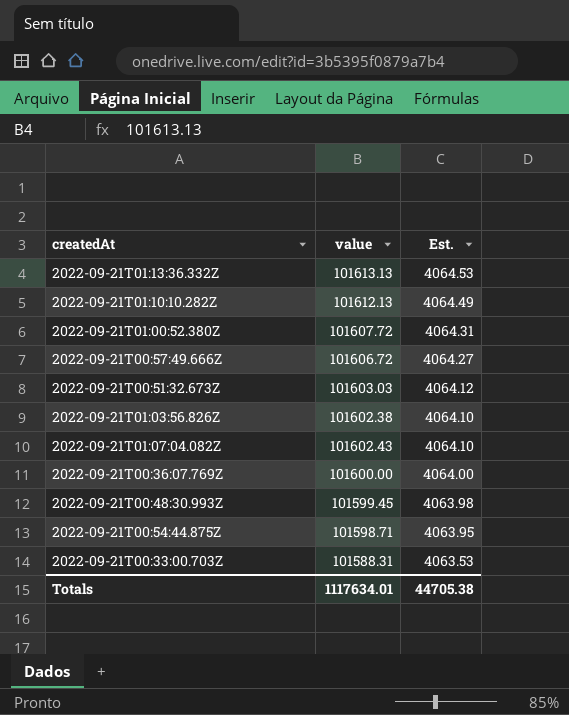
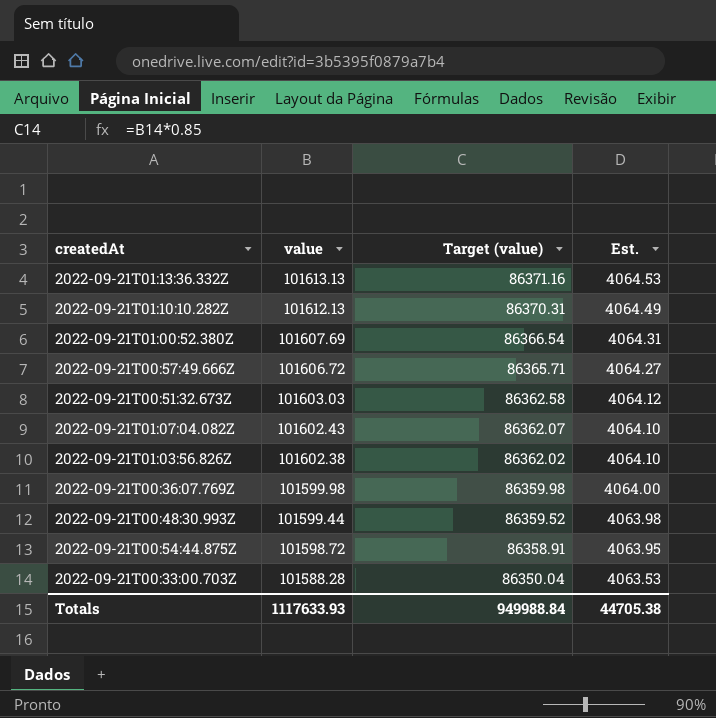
row order: Est. descending -> value descending
column Target (value) | formula: none -> [value] * 0.85
2022-09-21T01:00:52.380Z | value: 101607.72 -> 101607.69
2022-09-21T00:36:07.769Z | value: 101600.00 -> 101599.98
2022-09-21T00:48:30.993Z | value: 101599.45 -> 101599.44
2022-09-21T00:54:44.875Z | value: 101598.71 -> 101598.72
2022-09-21T00:33:00.703Z | value: 101588.31 -> 101588.28
Totals | value: 1117634.01 -> 1117633.93

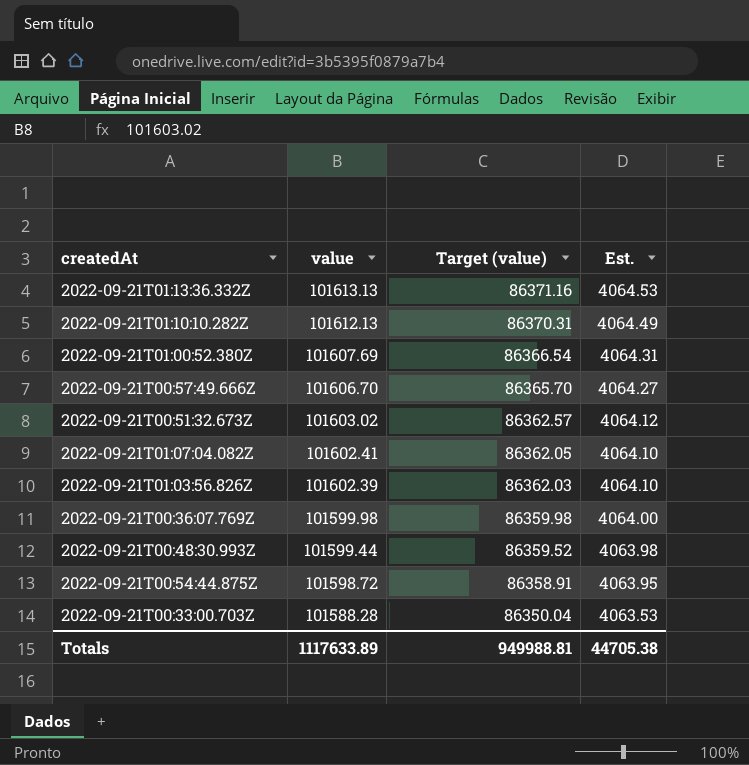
2022-09-21T00:57:49.666Z | value: 101606.72 -> 101606.70
2022-09-21T00:57:49.666Z | Target (value): 86365.71 -> 86365.70
2022-09-21T00:51:32.673Z | value: 101603.03 -> 101603.02
2022-09-21T00:51:32.673Z | Target (value): 86362.58 -> 86362.57
2022-09-21T01:07:04.082Z | value: 101602.43 -> 101602.41
2022-09-21T01:07:04.082Z | Target (value): 86362.07 -> 86362.05
2022-09-21T01:03:56.826Z | value: 101602.38 -> 101602.39
2022-09-21T01:03:56.826Z | Target (value): 86362.02 -> 86362.03
Totals | value: 1117633.93 -> 1117633.89
Totals | Target (value): 949988.84 -> 949988.81

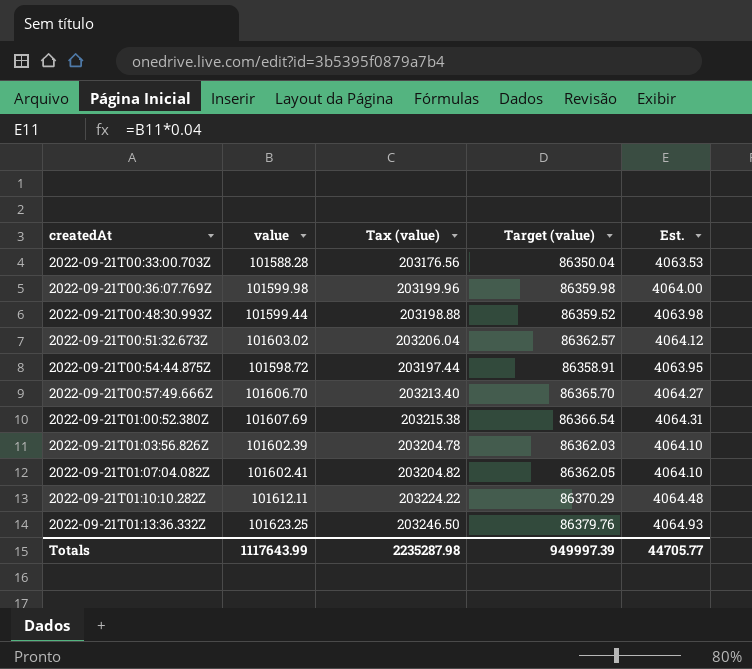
row order: value descending -> createdAt ascending
column Tax (value) | formula: none -> [value] * 2
2022-09-21T01:10:10.282Z | value: 101612.13 -> 101612.11
2022-09-21T01:10:10.282Z | Target (value): 86370.31 -> 86370.29
2022-09-21T01:10:10.282Z | Est.: 4064.49 -> 4064.48
2022-09-21T01:13:36.332Z | value: 101613.13 -> 101623.25
2022-09-21T01:13:36.332Z | Target (value): 86371.16 -> 86379.76
2022-09-21T01:13:36.332Z | Est.: 4064.53 -> 4064.93
Totals | value: 1117633.89 -> 1117643.99
Totals | Target (value): 949988.81 -> 949997.39
Totals | Est.: 44705.38 -> 44705.77

